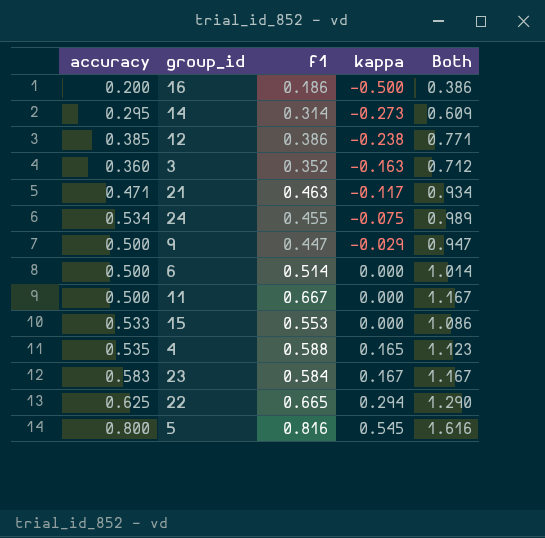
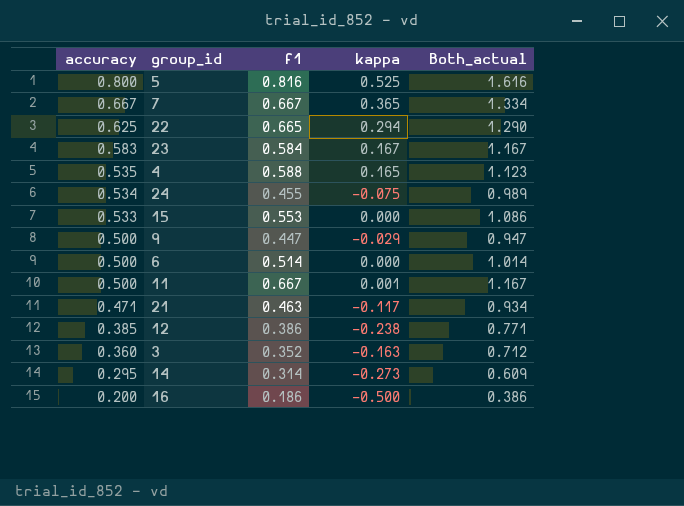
row order: kappa ascending -> accuracy descending
column name: Both -> Both_actual
5 | kappa: 0.545 -> 0.525
row 7: none -> 0.667 | 0.667 | 0.365 | 1.334
11 | kappa: 0.000 -> 0.001

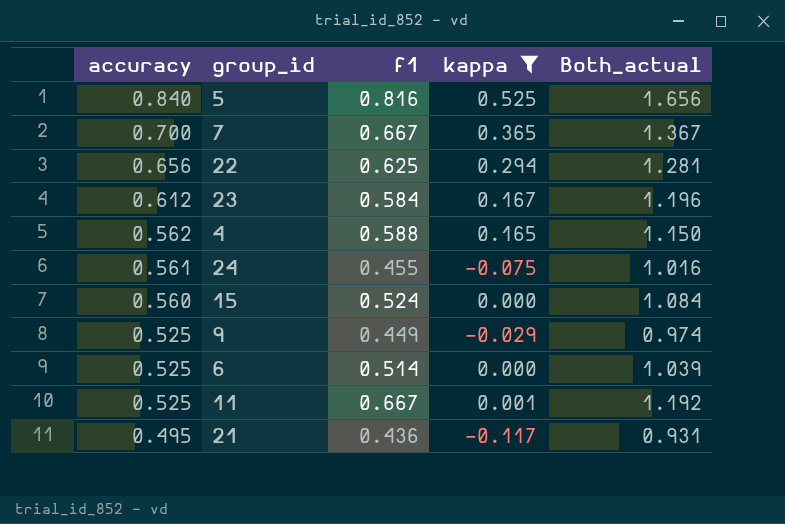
filter: none -> kappa >= -0.117
5 | accuracy: 0.800 -> 0.840
5 | Both_actual: 1.616 -> 1.656
7 | accuracy: 0.667 -> 0.700
7 | Both_actual: 1.334 -> 1.367
22 | accuracy: 0.625 -> 0.656
22 | f1: 0.665 -> 0.625
22 | Both_actual: 1.290 -> 1.281
23 | accuracy: 0.583 -> 0.612
23 | Both_actual: 1.167 -> 1.196
4 | accuracy: 0.535 -> 0.562
4 | Both_actual: 1.123 -> 1.150
24 | accuracy: 0.534 -> 0.561
24 | Both_actual: 0.989 -> 1.016
15 | accuracy: 0.533 -> 0.560
15 | f1: 0.553 -> 0.524
15 | Both_actual: 1.086 -> 1.084
9 | accuracy: 0.500 -> 0.525
9 | f1: 0.447 -> 0.449
9 | Both_actual: 0.947 -> 0.974
6 | accuracy: 0.500 -> 0.525
6 | Both_actual: 1.014 -> 1.039
11 | accuracy: 0.500 -> 0.525
11 | Both_actual: 1.167 -> 1.192
21 | accuracy: 0.471 -> 0.495
21 | f1: 0.463 -> 0.436
21 | Both_actual: 0.934 -> 0.931

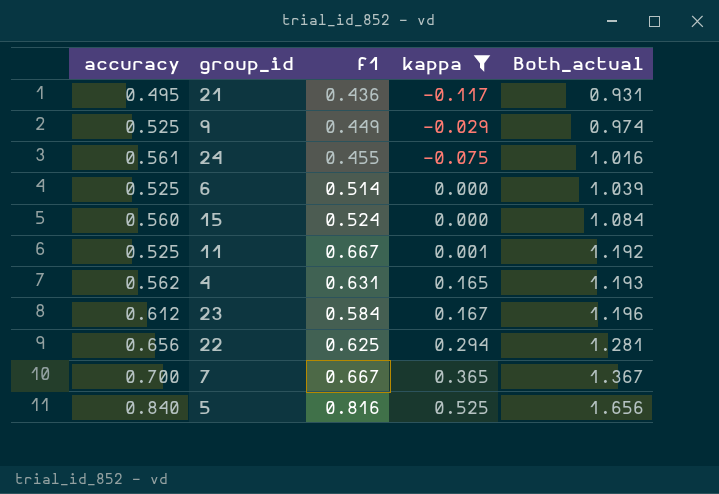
row order: accuracy descending -> Both_actual ascending
4 | f1: 0.588 -> 0.631
4 | Both_actual: 1.150 -> 1.193

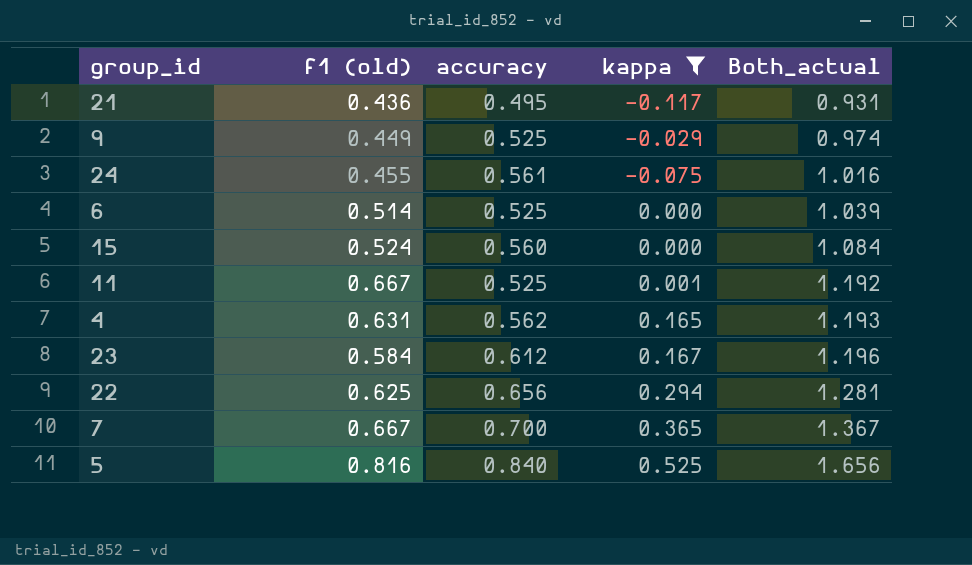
column name: f1 -> f1 (old)
column accuracy | position: 1 -> 3

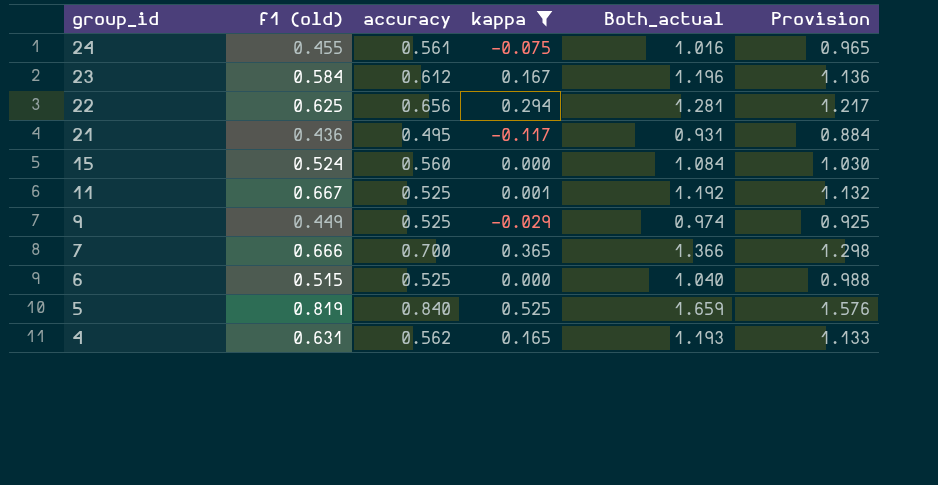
row order: Both_actual ascending -> group_id descending
column Provision | formula: none -> [Both_actual] * 0.95
7 | f1 (old): 0.667 -> 0.666
7 | Both_actual: 1.367 -> 1.366
6 | f1 (old): 0.514 -> 0.515
6 | Both_actual: 1.039 -> 1.040
5 | f1 (old): 0.816 -> 0.819
5 | Both_actual: 1.656 -> 1.659

